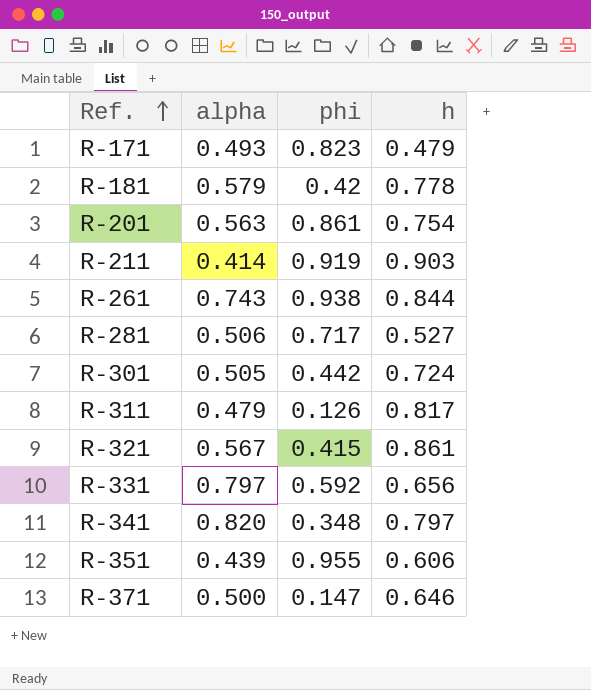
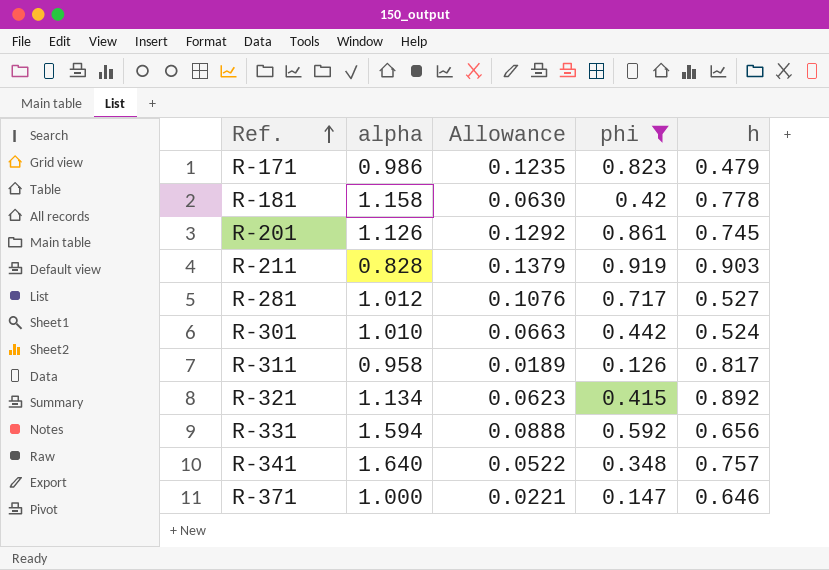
filter: none -> phi <= 0.919
column Allowance | formula: none -> [phi] * 0.15
R-171 | alpha: 0.493 -> 0.986
R-181 | alpha: 0.579 -> 1.158
R-201 | alpha: 0.563 -> 1.126
R-201 | h: 0.754 -> 0.745
R-211 | alpha: 0.414 -> 0.828
R-281 | alpha: 0.506 -> 1.012
R-301 | alpha: 0.505 -> 1.010
R-301 | h: 0.724 -> 0.524
R-311 | alpha: 0.479 -> 0.958
R-321 | alpha: 0.567 -> 1.134
R-321 | h: 0.861 -> 0.892
R-331 | alpha: 0.797 -> 1.594
R-341 | alpha: 0.820 -> 1.640
R-341 | h: 0.797 -> 0.757
R-371 | alpha: 0.500 -> 1.000

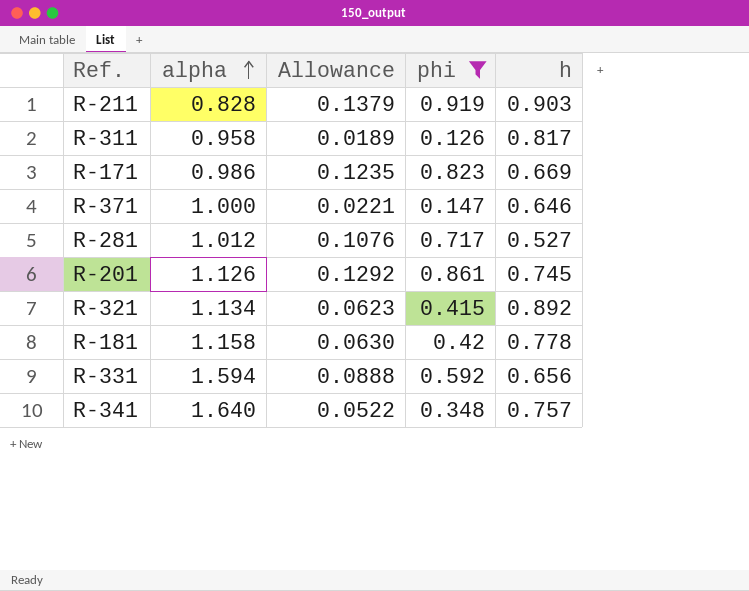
row order: Ref. ascending -> alpha ascending
row R-301: 1.010 | 0.0663 | 0.442 | 0.524 -> none
R-171 | h: 0.479 -> 0.669

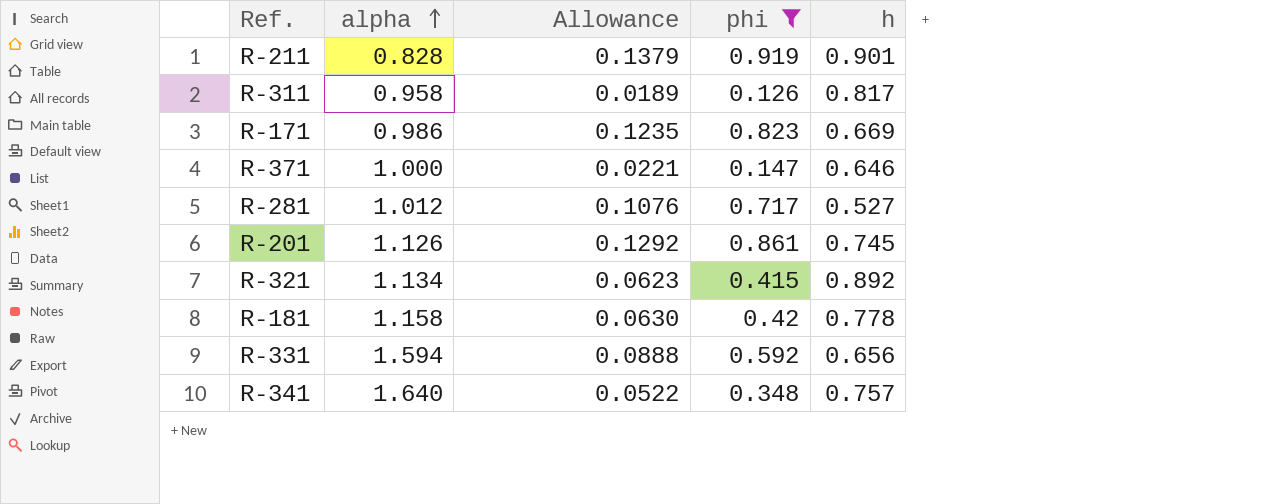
R-211 | h: 0.903 -> 0.901

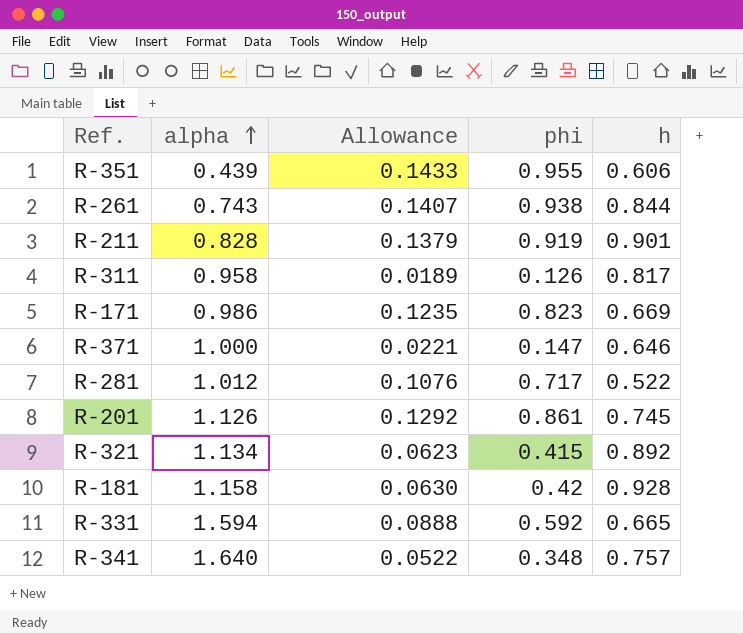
filter: phi <= 0.919 -> none
R-281 | h: 0.527 -> 0.522
R-181 | h: 0.778 -> 0.928
R-331 | h: 0.656 -> 0.665

